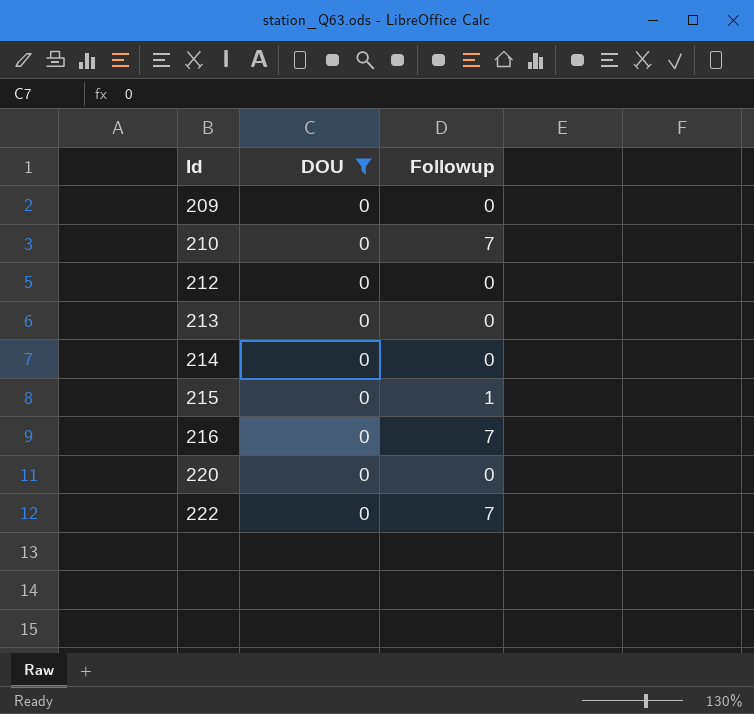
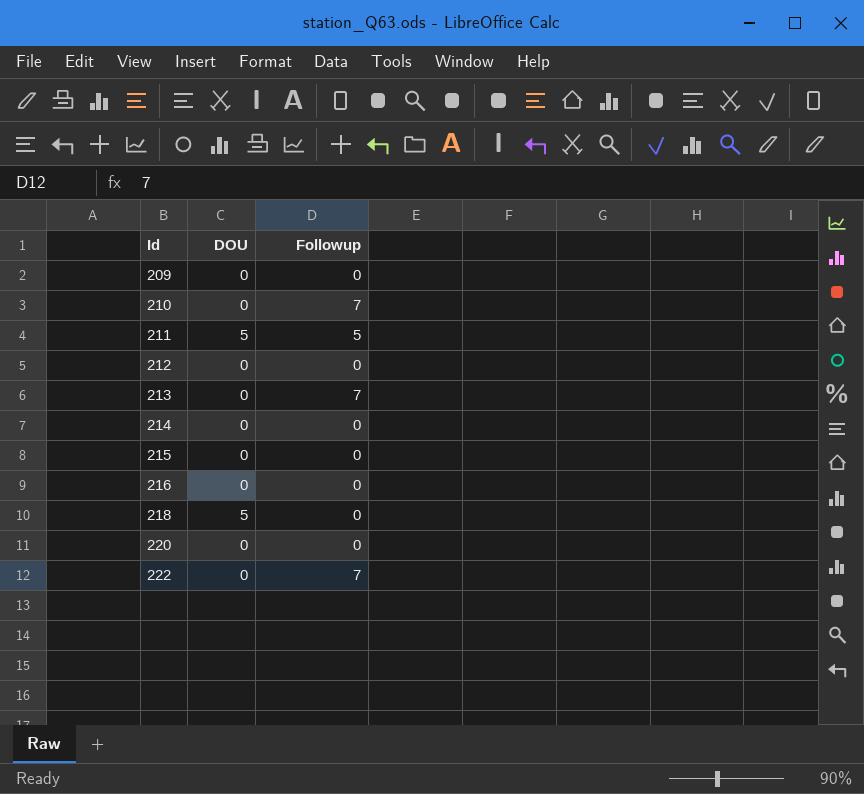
filter: DOU = 0 -> none
213 | Followup: 0 -> 7
215 | Followup: 1 -> 0
216 | Followup: 7 -> 0

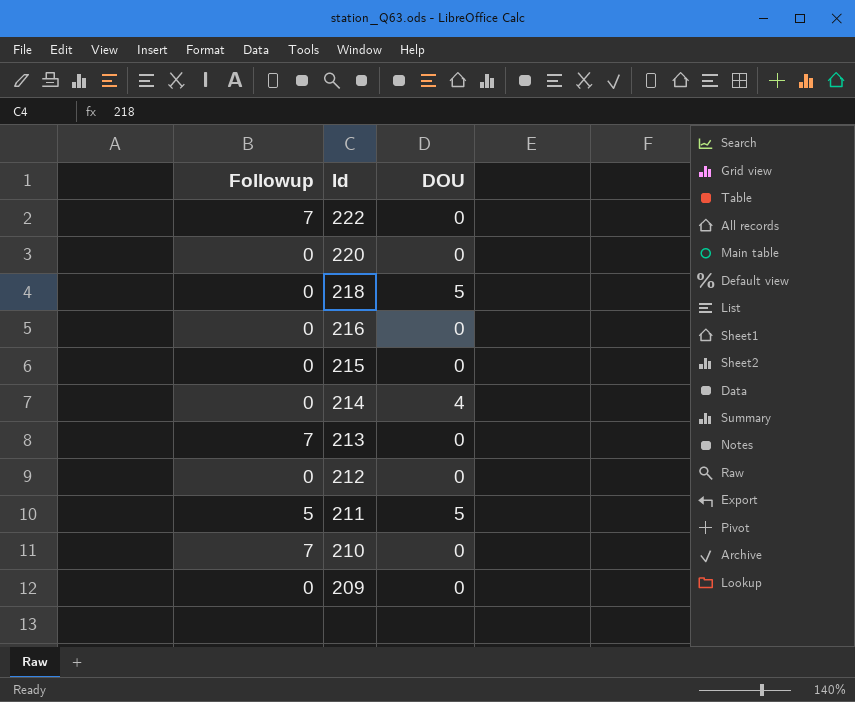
row order: Id ascending -> Id descending
column Followup | position: 3 -> 1
214 | DOU: 0 -> 4

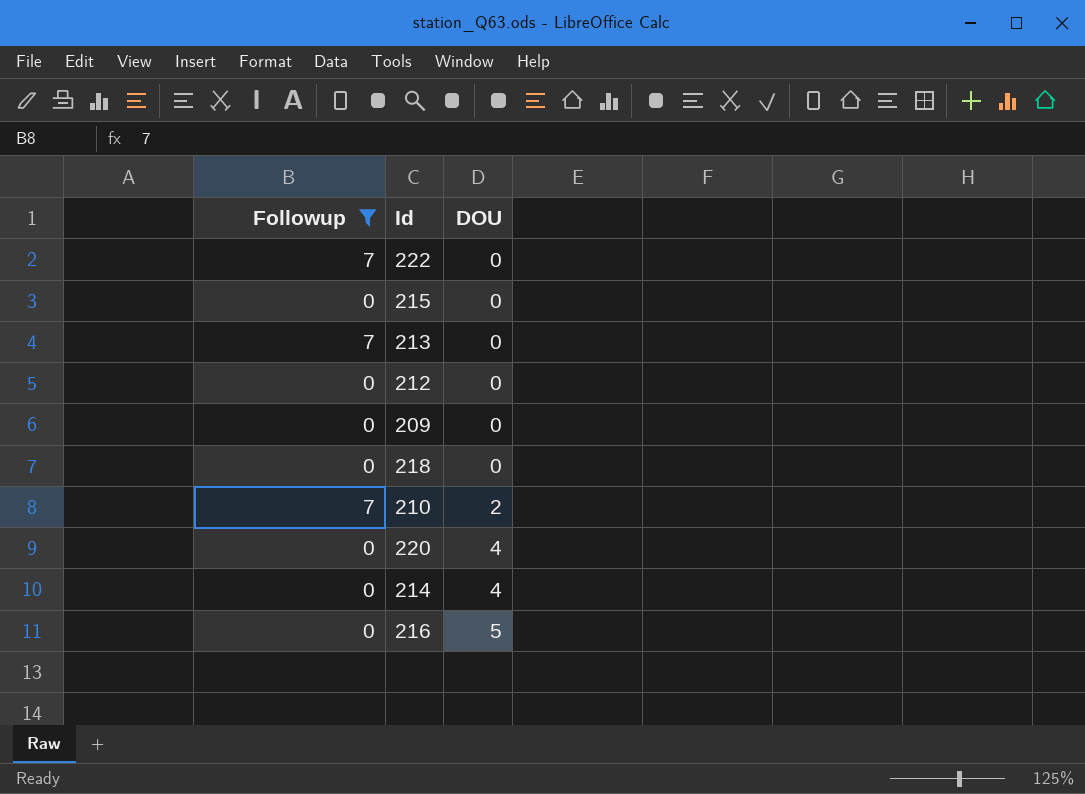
filter: none -> Followup != 5
row order: Id descending -> DOU ascending
218 | DOU: 5 -> 0
210 | DOU: 0 -> 2
220 | DOU: 0 -> 4
216 | DOU: 0 -> 5

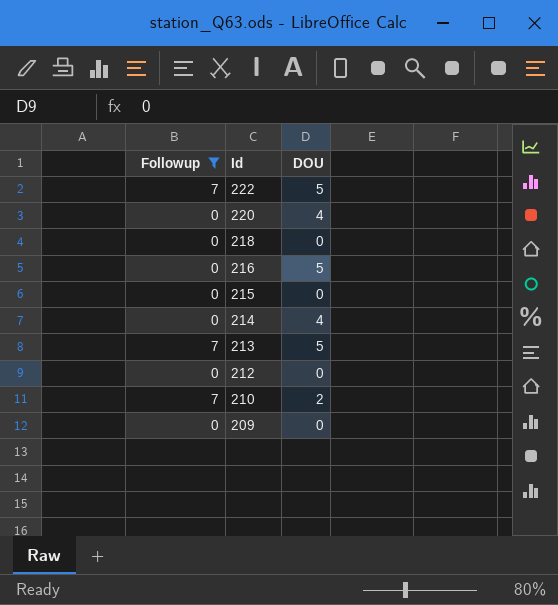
row order: DOU ascending -> Id descending
222 | DOU: 0 -> 5
213 | DOU: 0 -> 5

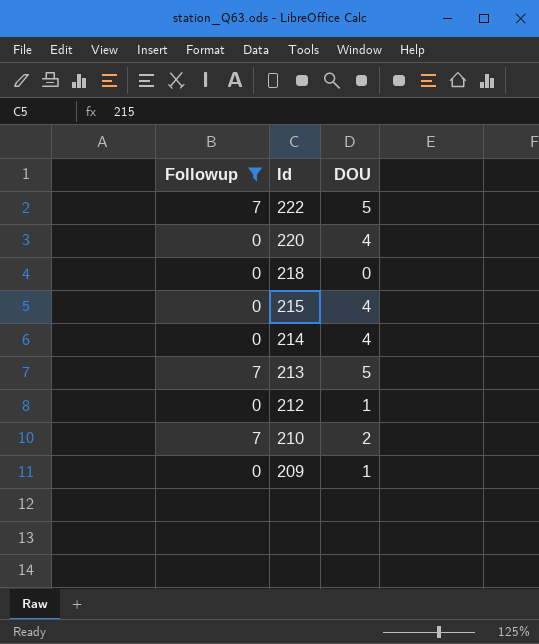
row 216: 0 | 5 -> none
215 | DOU: 0 -> 4
212 | DOU: 0 -> 1
209 | DOU: 0 -> 1

